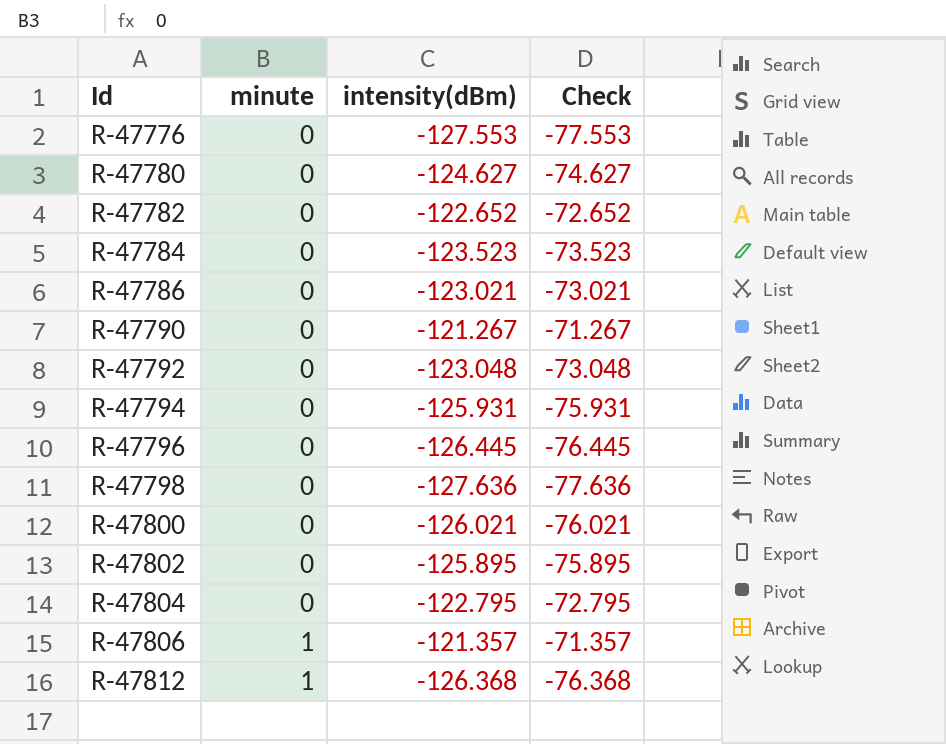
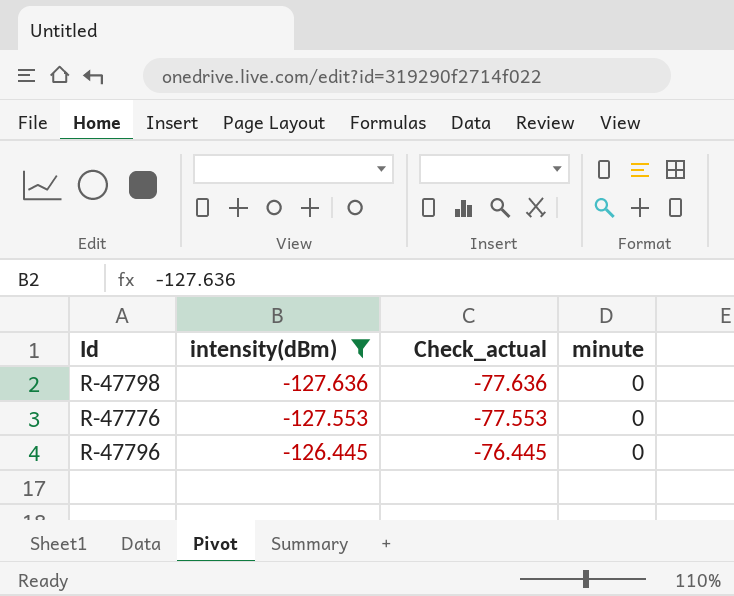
filter: none -> intensity(dBm) <= -126.445
row order: Id ascending -> intensity(dBm) ascending
column name: Check -> Check_actual
column minute | position: 2 -> 4

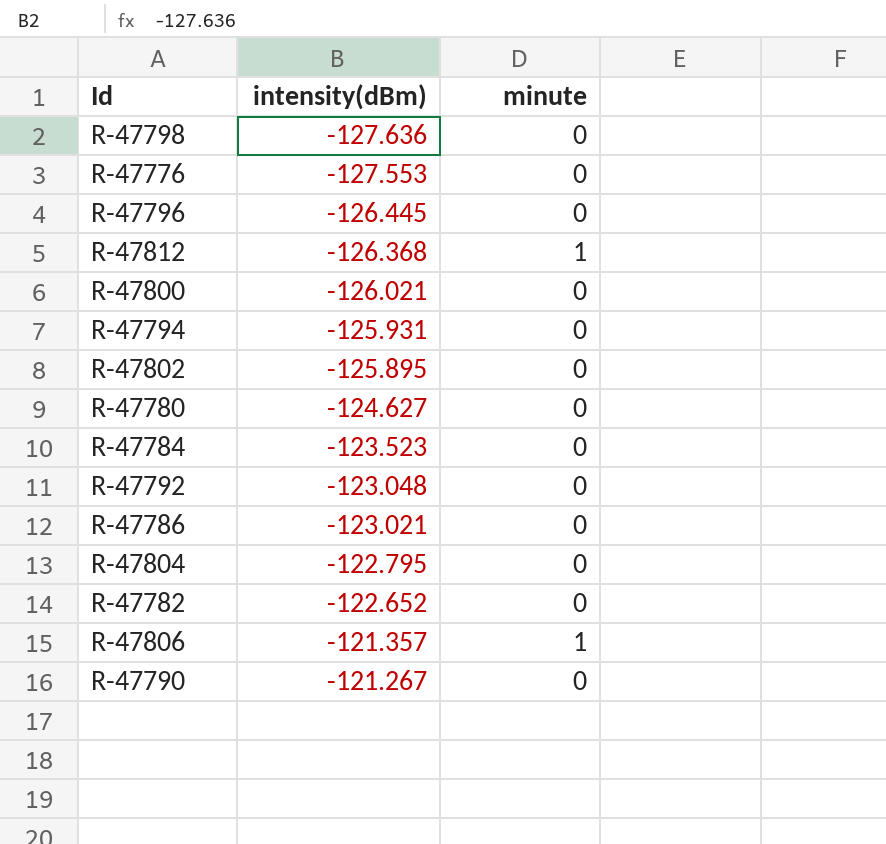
filter: intensity(dBm) <= -126.445 -> none
column Check_actual | formula: [intensity(dBm)] + 50 -> none

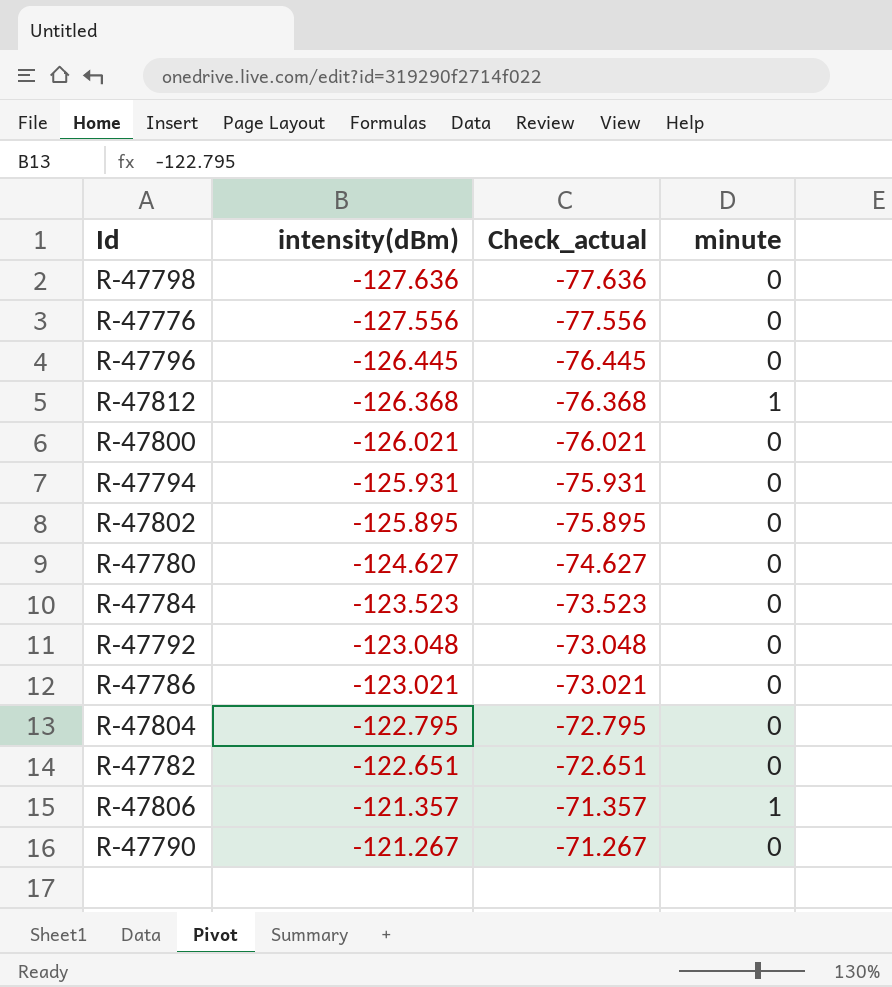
column Check_actual | formula: none -> [intensity(dBm)] + 50
R-47776 | intensity(dBm): -127.553 -> -127.556
R-47782 | intensity(dBm): -122.652 -> -122.651

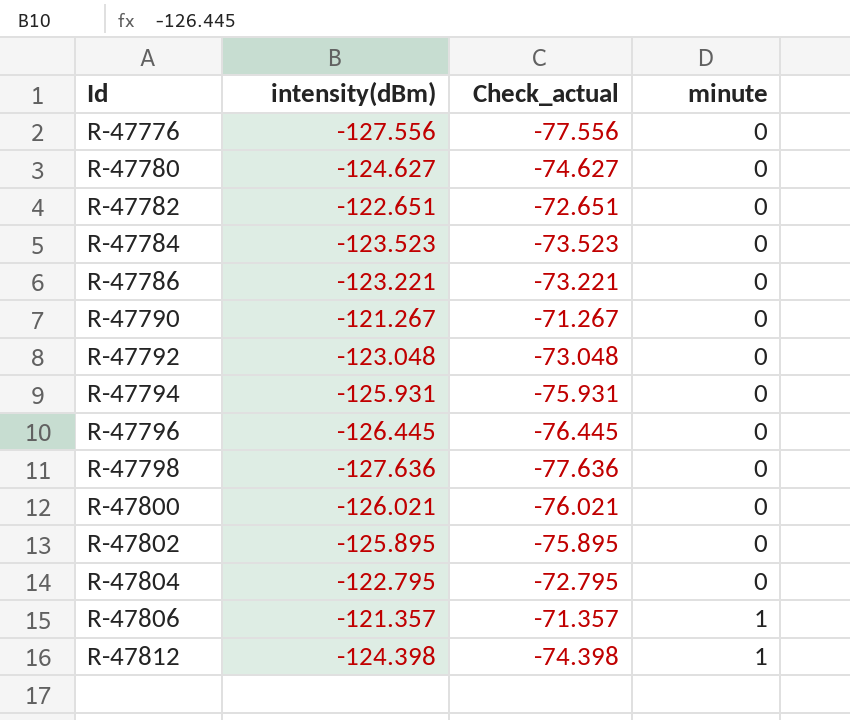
row order: intensity(dBm) ascending -> Id ascending
R-47786 | intensity(dBm): -123.021 -> -123.221
R-47786 | Check_actual: -73.021 -> -73.221
R-47812 | intensity(dBm): -126.368 -> -124.398
R-47812 | Check_actual: -76.368 -> -74.398

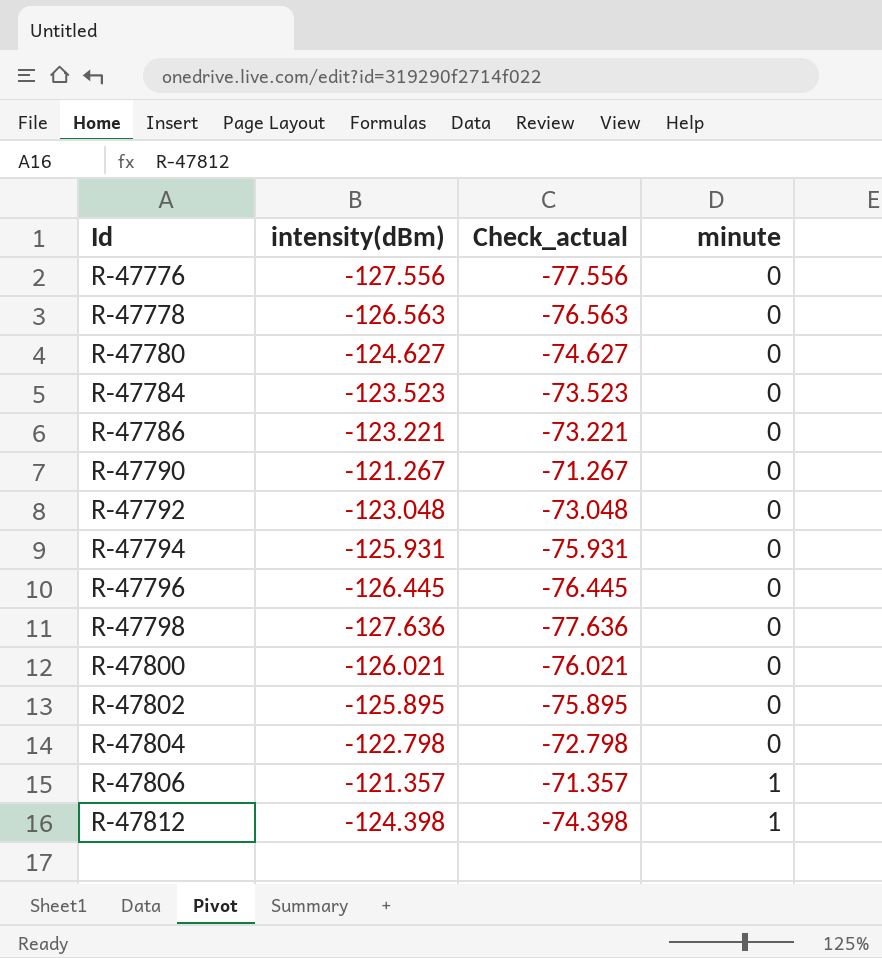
row R-47782: -122.651 | -72.651 | 0 -> none
row R-47778: none -> -126.563 | -76.563 | 0
R-47804 | intensity(dBm): -122.795 -> -122.798
R-47804 | Check_actual: -72.795 -> -72.798

